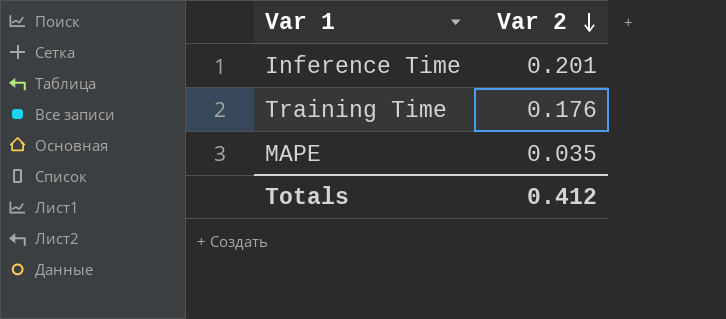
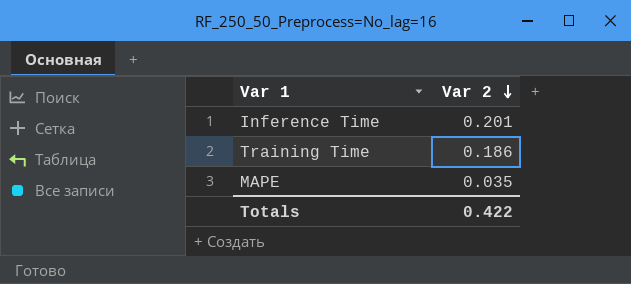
Training Time | Var 2: 0.176 -> 0.186
Totals | Var 2: 0.412 -> 0.422

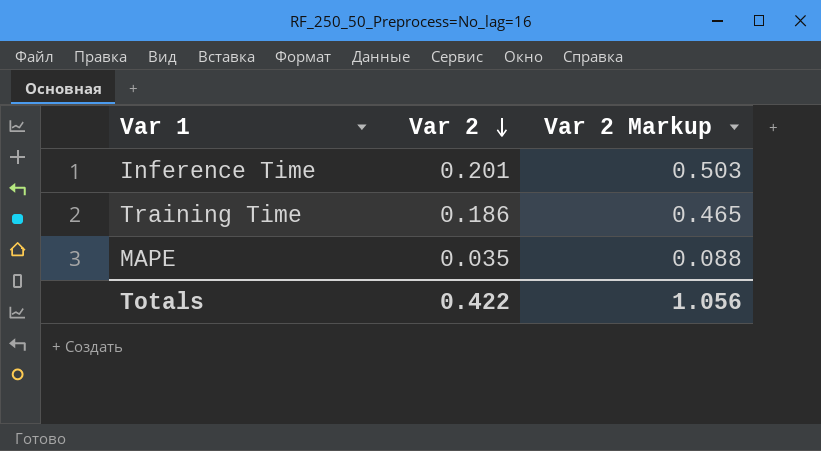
column Var 2 Markup | formula: none -> [Var 2] * 2.5

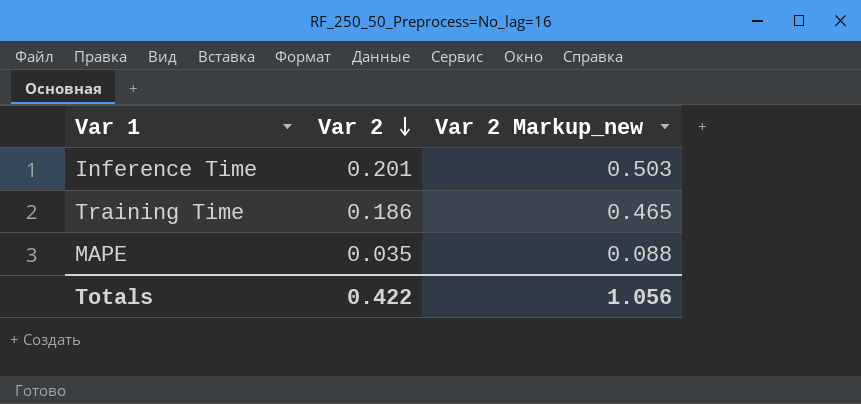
column name: Var 2 Markup -> Var 2 Markup_new

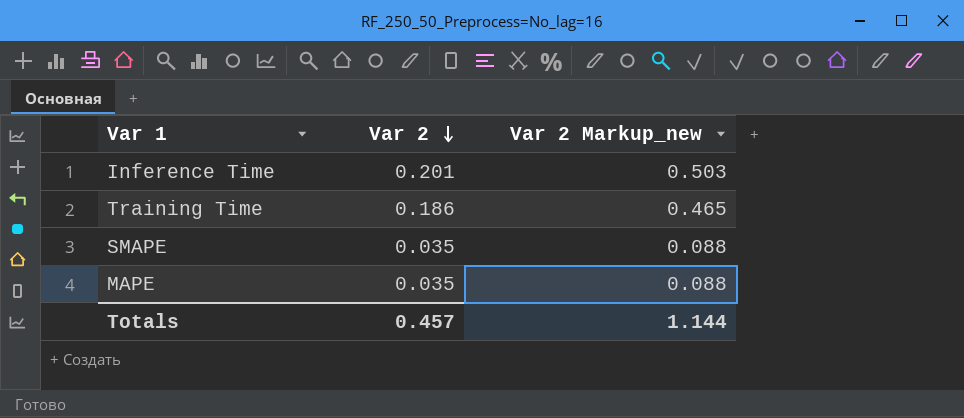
row SMAPE: none -> 0.035 | 0.088
Totals | Var 2: 0.422 -> 0.457
Totals | Var 2 Markup_new: 1.056 -> 1.144

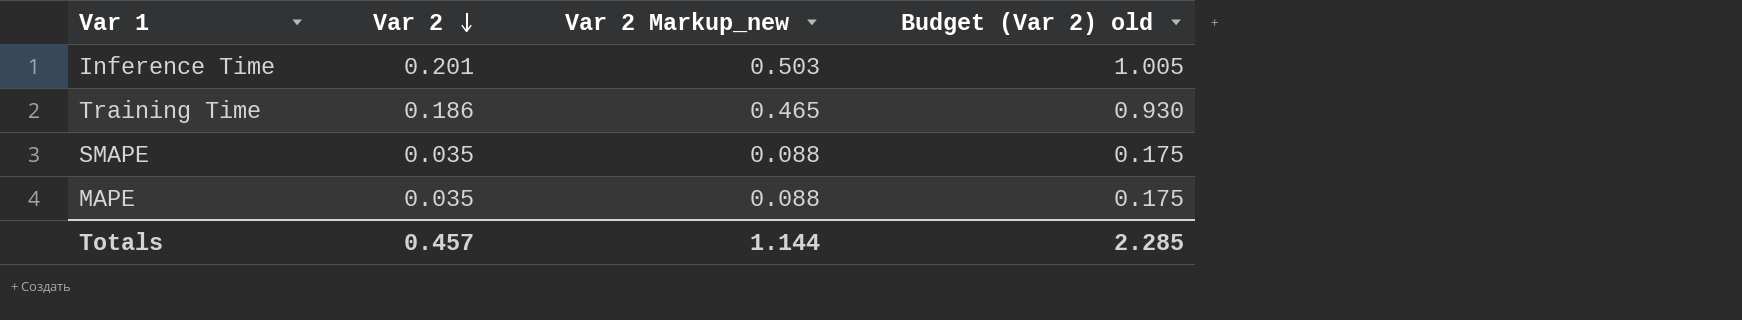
column Budget (Var 2) old | formula: none -> [Var 2] * 5

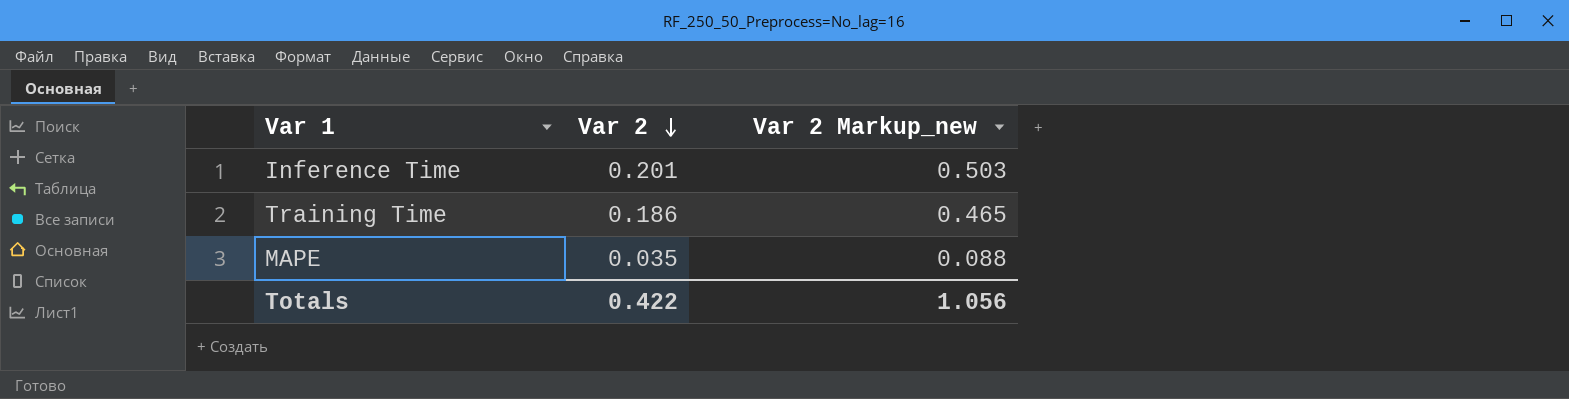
column Budget (Var 2) old | formula: [Var 2] * 5 -> none
row SMAPE: 0.035 | 0.088 | 0.175 -> none
Totals | Var 2: 0.457 -> 0.422
Totals | Var 2 Markup_new: 1.144 -> 1.056

